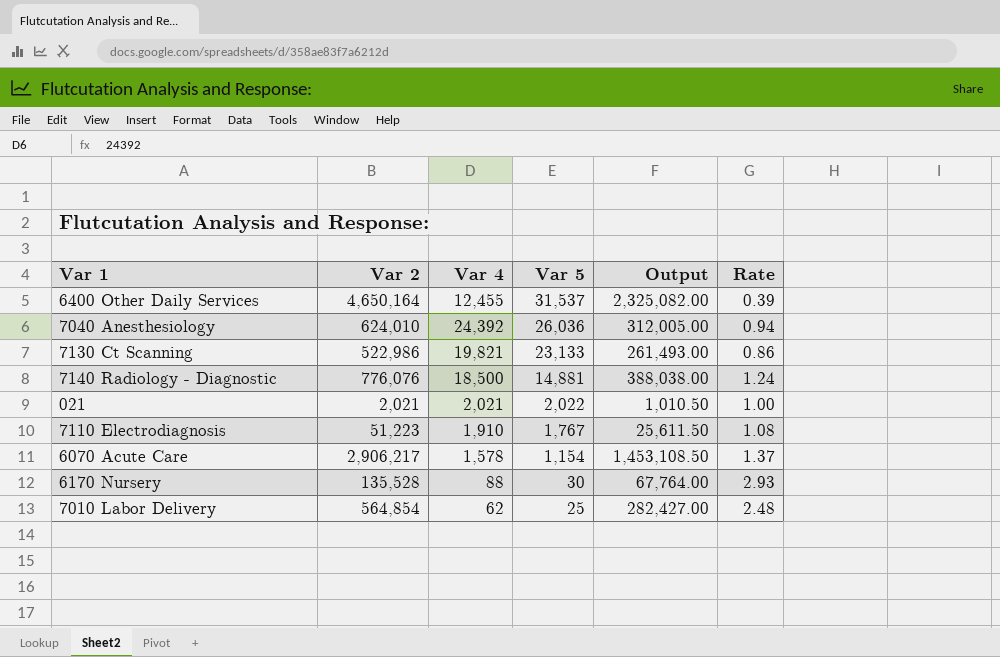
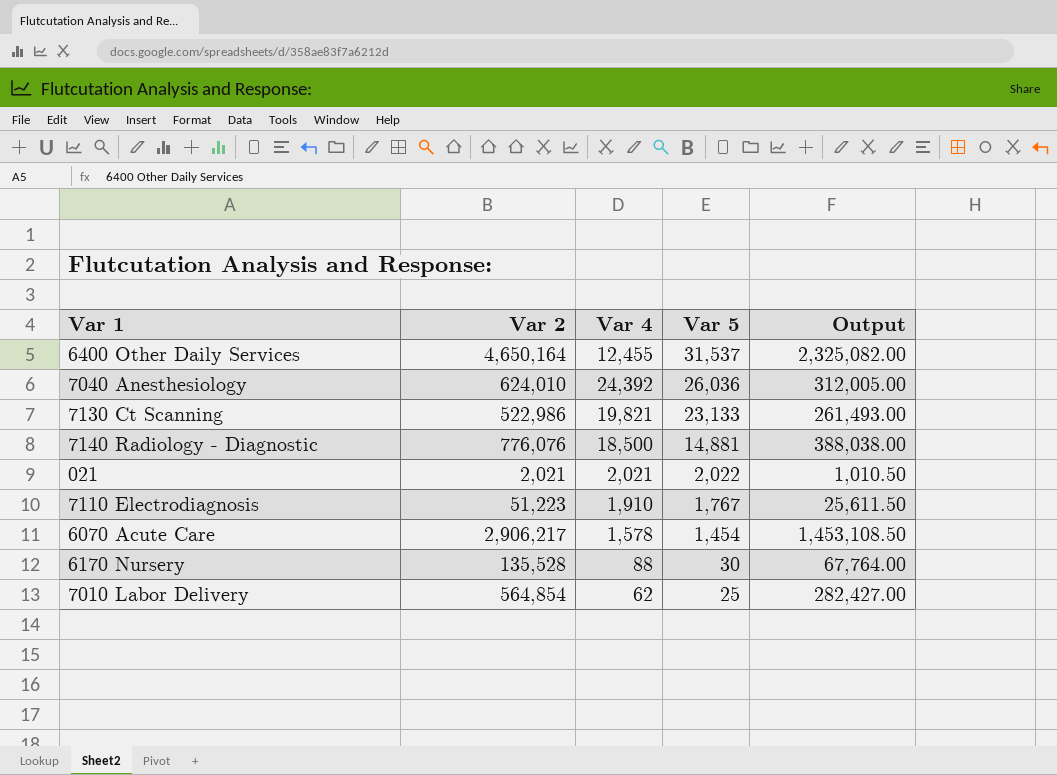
column Rate | formula: [Var 4] / [Var 5] -> none
6070 Acute Care | Var 5: 1,154 -> 1,454

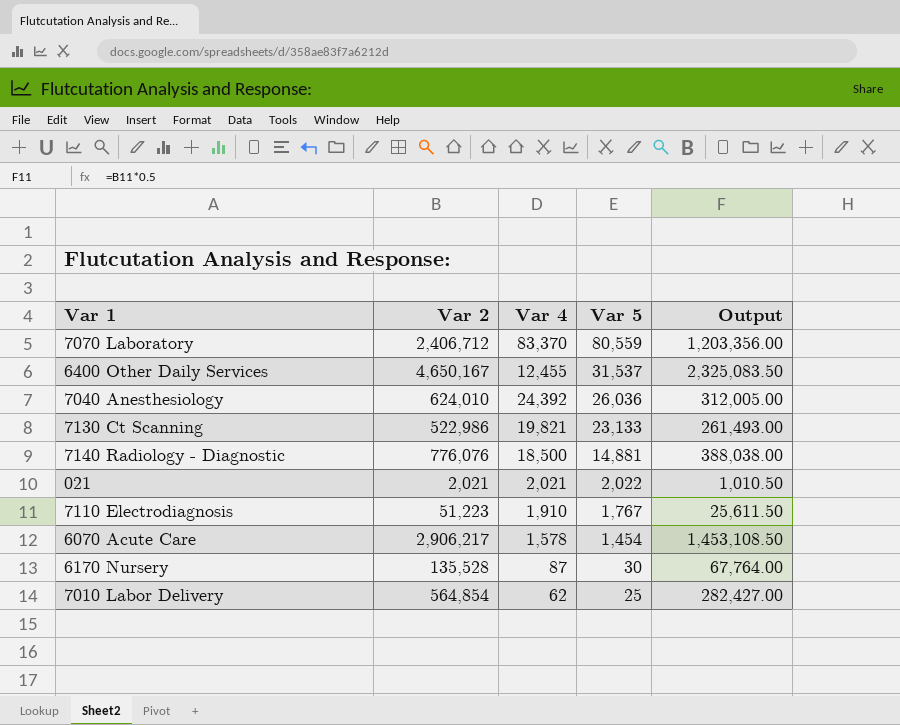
row 7070 Laboratory: none -> 2,406,712 | 83,370 | 80,559 | 1,203,356.00
6400 Other Daily Services | Var 2: 4,650,164 -> 4,650,167
6400 Other Daily Services | Output: 2,325,082.00 -> 2,325,083.50
6170 Nursery | Var 4: 88 -> 87

